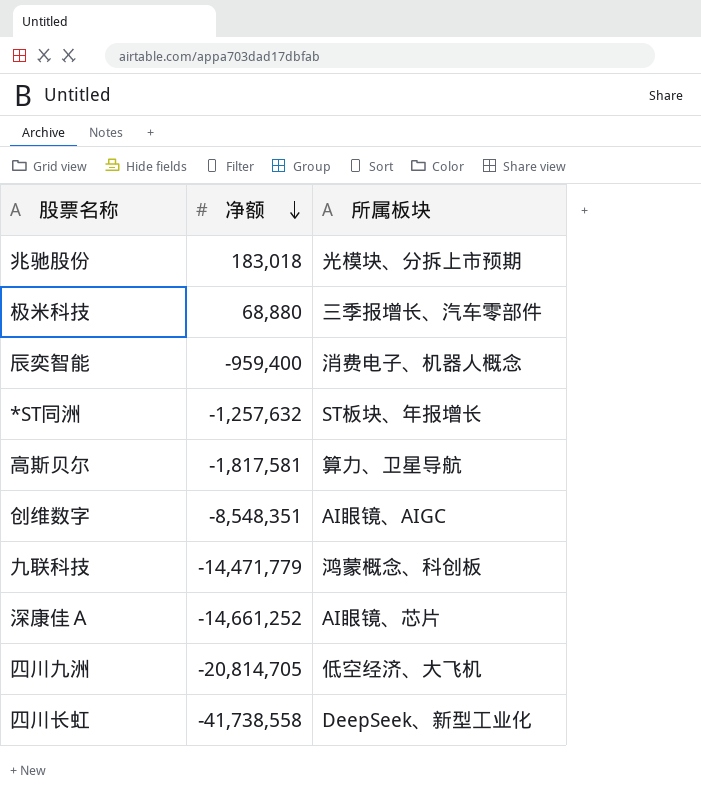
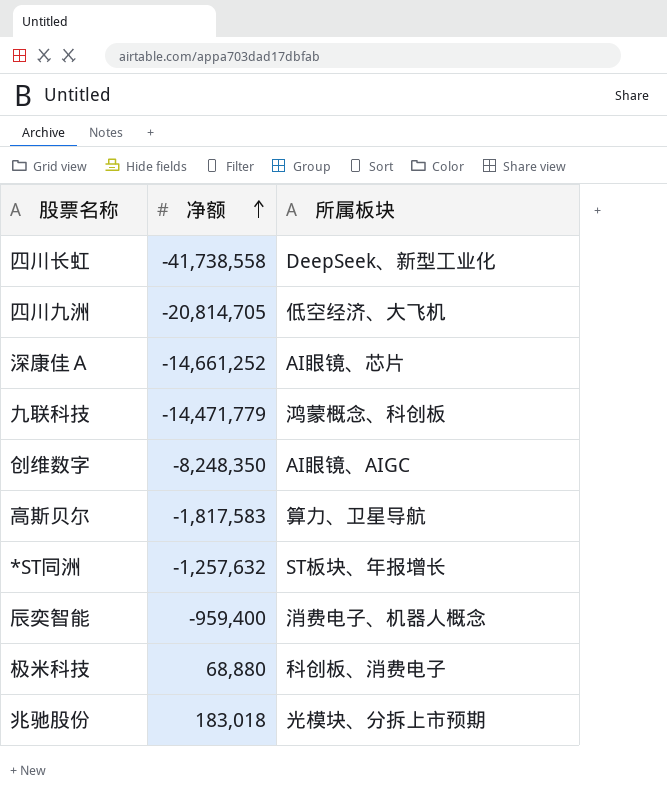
row order: 净额 descending -> 净额 ascending
创维数字 | 净额: -8,548,351 -> -8,248,350
高斯贝尔 | 净额: -1,817,581 -> -1,817,583
极米科技 | 所属板块: 三季报增长、汽车零部件 -> 科创板、消费电子

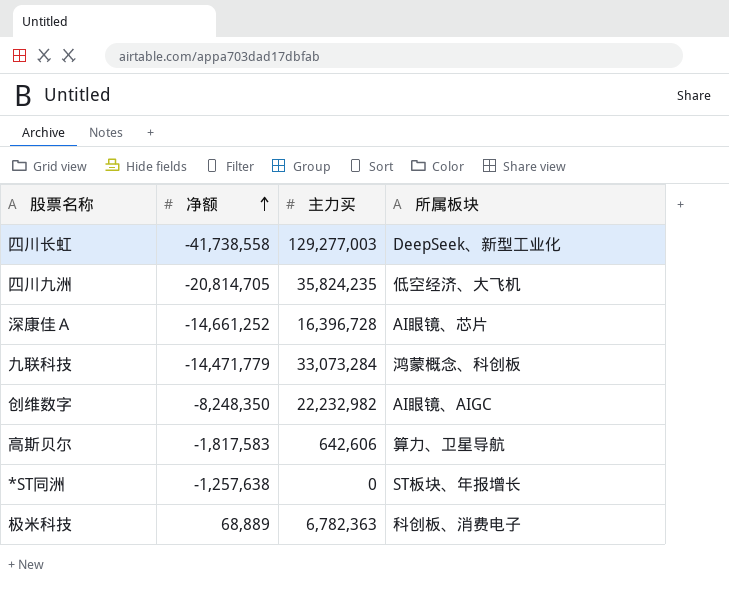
column 主力买 | position: none -> 3
row 辰奕智能: -959,400 | 消费电子、机器人概念 -> none
row 兆驰股份: 183,018 | 光模块、分拆上市预期 -> none
*ST同洲 | 净额: -1,257,632 -> -1,257,638
极米科技 | 净额: 68,880 -> 68,889

